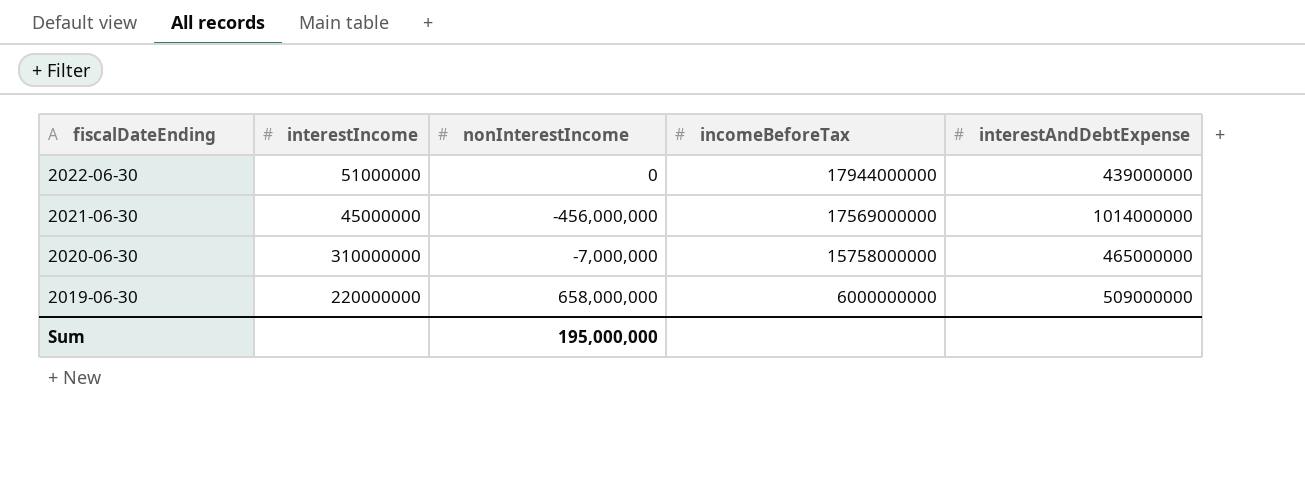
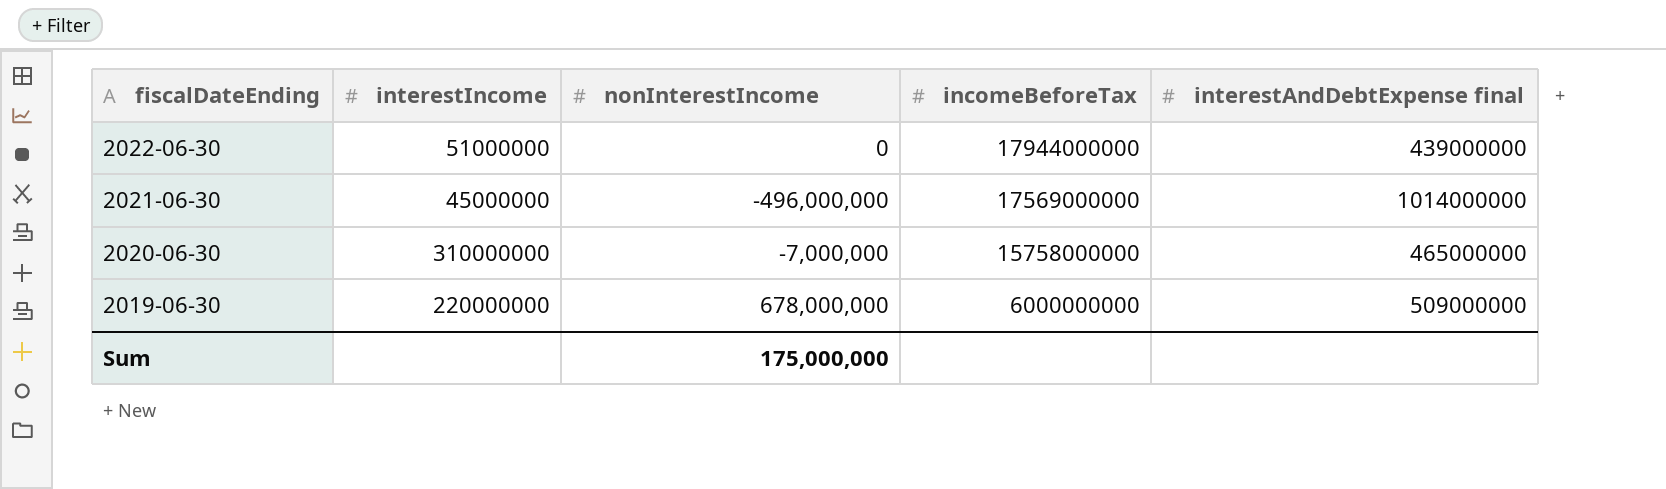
column name: interestAndDebtExpense -> interestAndDebtExpense final
2021-06-30 | nonInterestIncome: -456,000,000 -> -496,000,000
2019-06-30 | nonInterestIncome: 658,000,000 -> 678,000,000
Sum | nonInterestIncome: 195,000,000 -> 175,000,000

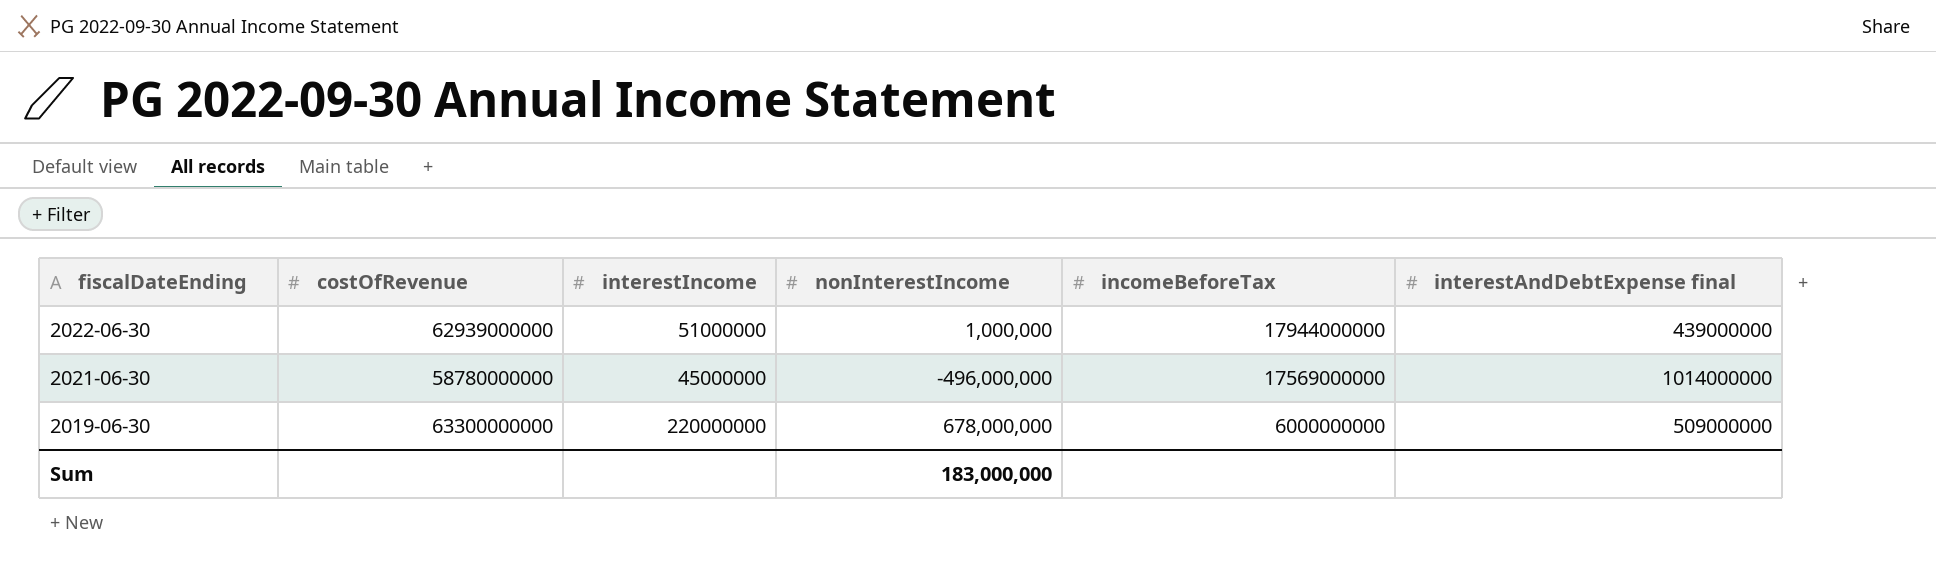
column costOfRevenue | position: none -> 2
row 2020-06-30: 310000000 | -7,000,000 | 15758000000 | 465000000 -> none
2022-06-30 | nonInterestIncome: 0 -> 1,000,000
Sum | nonInterestIncome: 175,000,000 -> 183,000,000

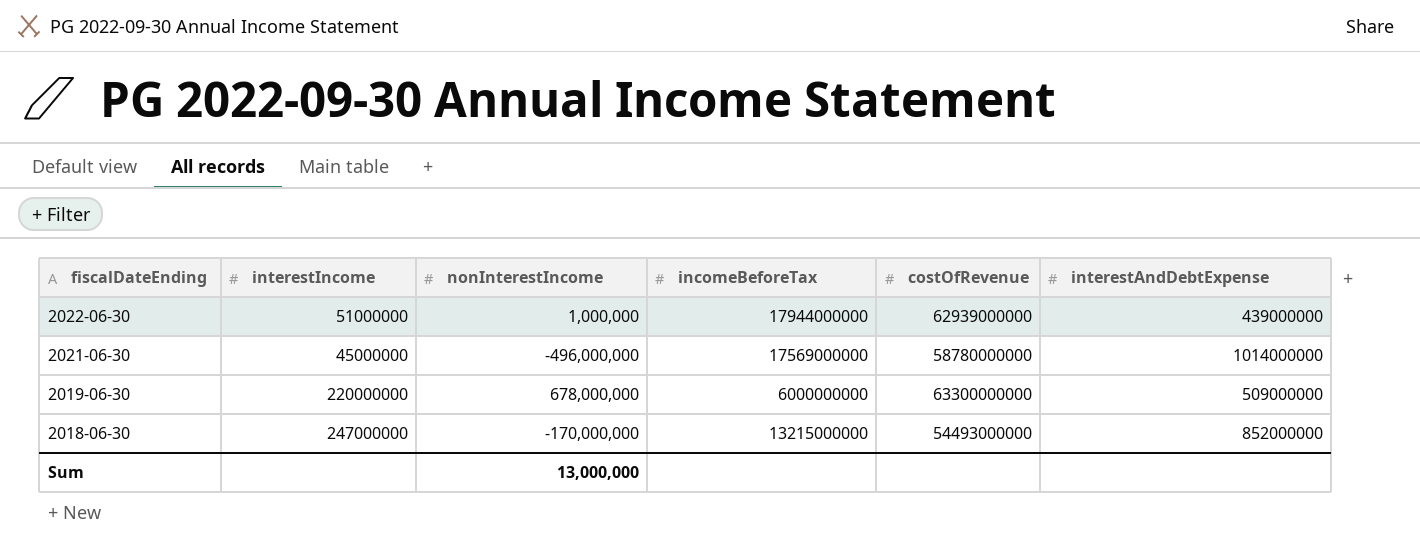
column costOfRevenue | position: 2 -> 5
column name: interestAndDebtExpense final -> interestAndDebtExpense
row 2018-06-30: none -> 247000000 | -170,000,000 | 13215000000 | 54493000000 | 852000000
Sum | nonInterestIncome: 183,000,000 -> 13,000,000

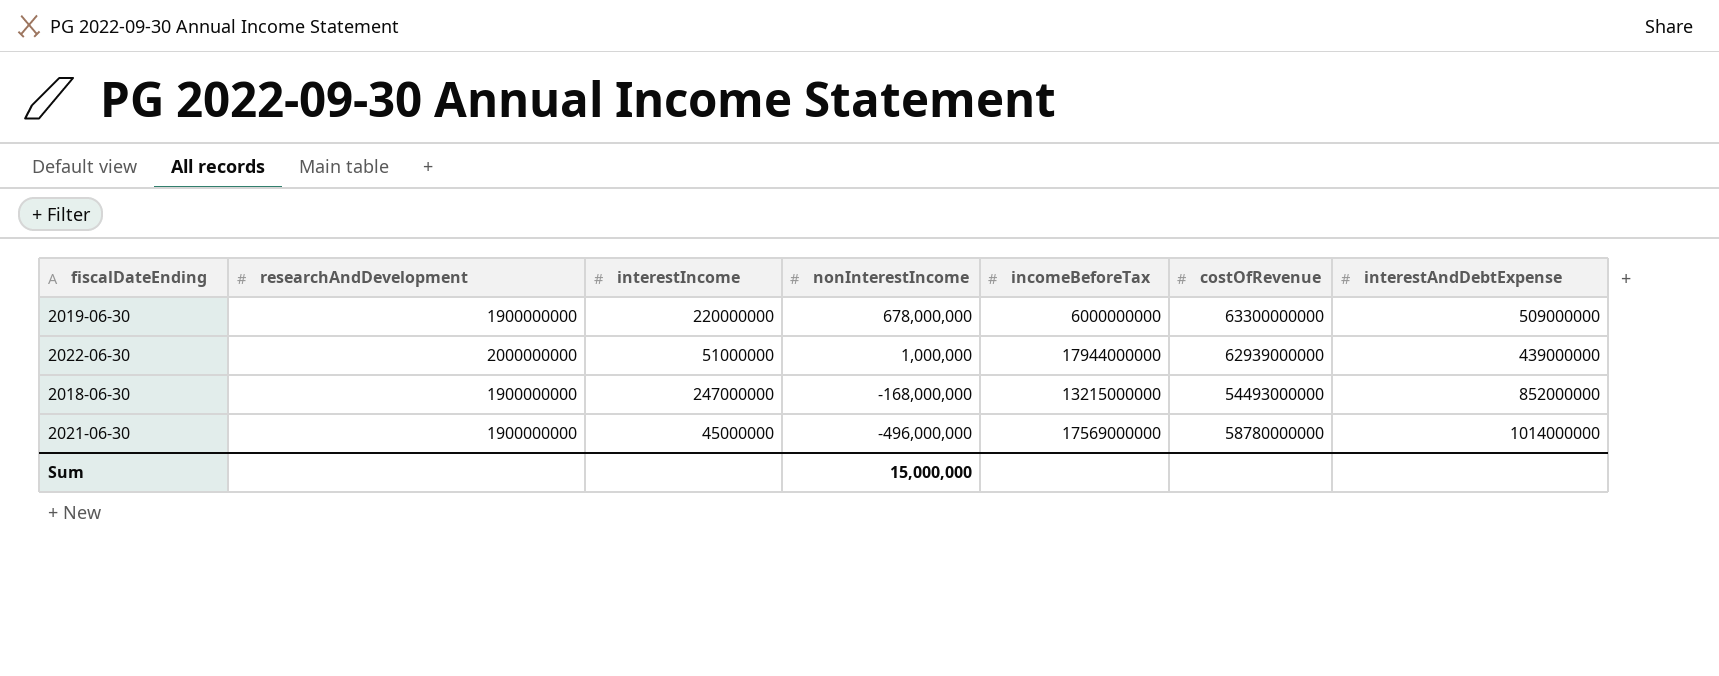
row order: fiscalDateEnding descending -> nonInterestIncome descending
column researchAndDevelopment | position: none -> 2
2018-06-30 | nonInterestIncome: -170,000,000 -> -168,000,000
Sum | nonInterestIncome: 13,000,000 -> 15,000,000

